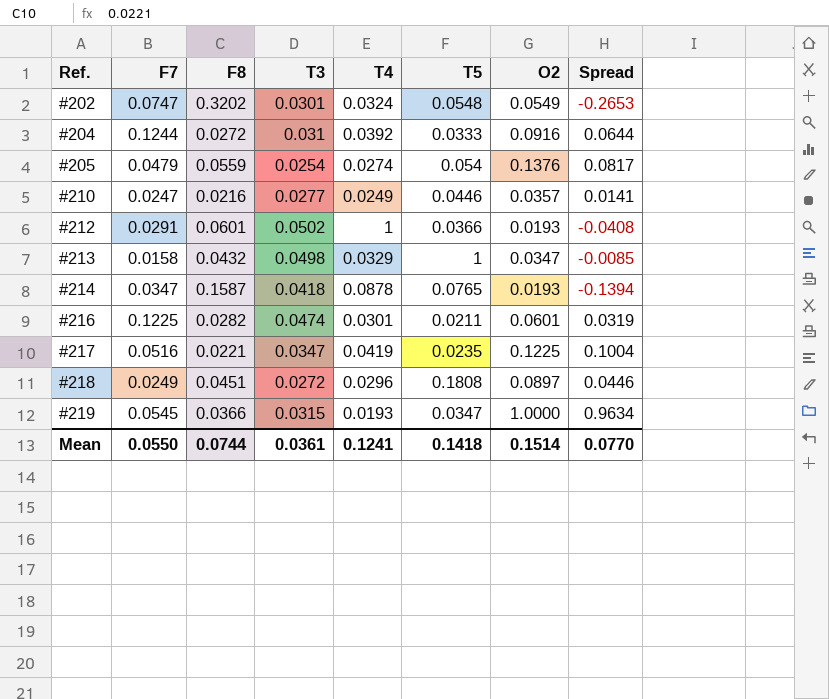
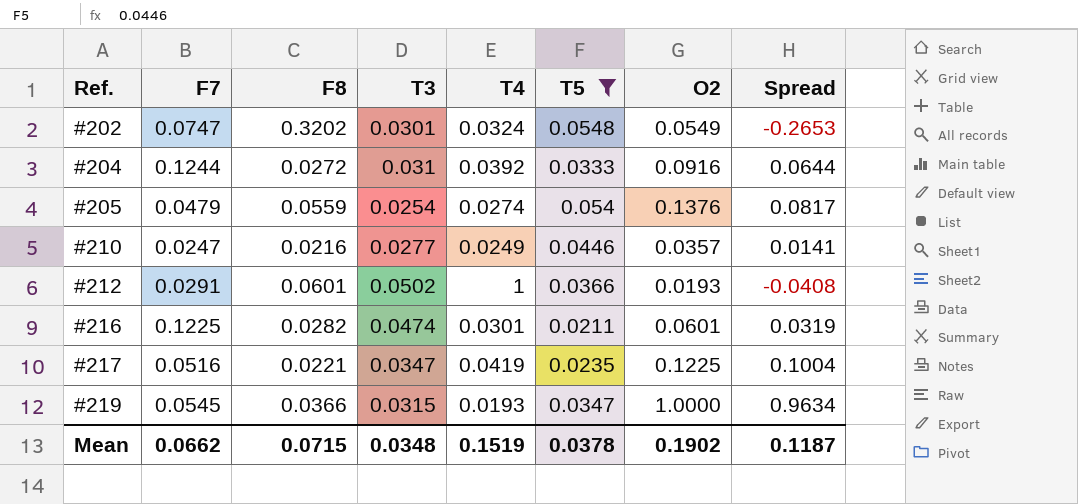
filter: none -> T5 <= 0.0548
Mean | F7: 0.0550 -> 0.0662
Mean | F8: 0.0744 -> 0.0715
Mean | T3: 0.0361 -> 0.0348
Mean | T4: 0.1241 -> 0.1519
Mean | T5: 0.1418 -> 0.0378
Mean | O2: 0.1514 -> 0.1902
Mean | Spread: 0.0770 -> 0.1187

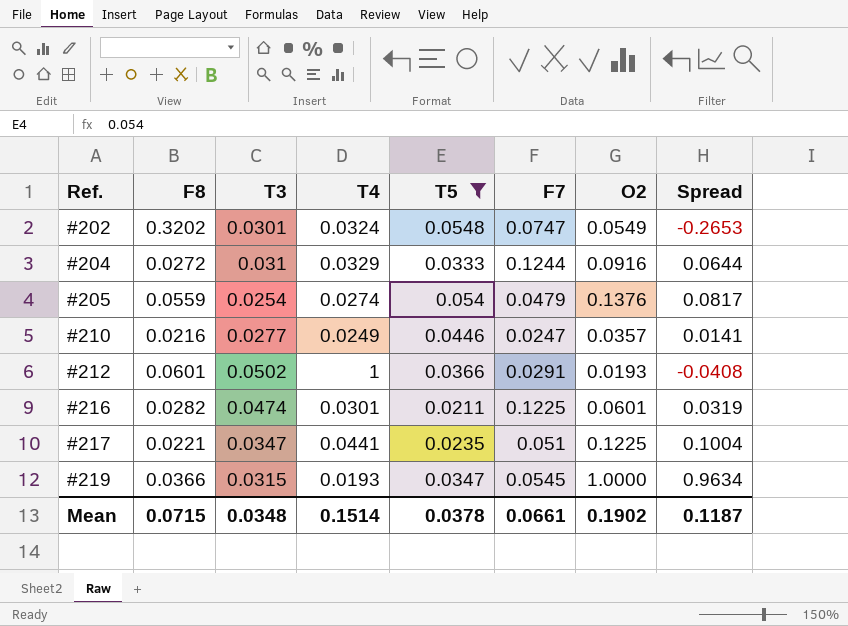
column F7 | position: 2 -> 6
#204 | T4: 0.0392 -> 0.0329
#217 | T4: 0.0419 -> 0.0441
#217 | F7: 0.0516 -> 0.051
Mean | T4: 0.1519 -> 0.1514
Mean | F7: 0.0662 -> 0.0661

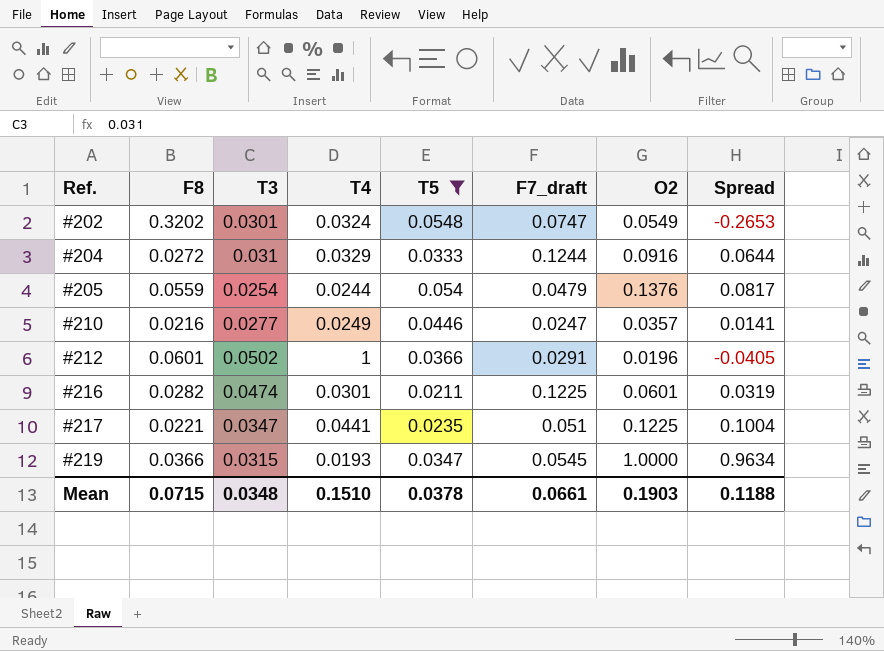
column name: F7 -> F7_draft
#205 | T4: 0.0274 -> 0.0244
#212 | O2: 0.0193 -> 0.0196
#212 | Spread: -0.0408 -> -0.0405
Mean | T4: 0.1514 -> 0.1510
Mean | O2: 0.1902 -> 0.1903
Mean | Spread: 0.1187 -> 0.1188

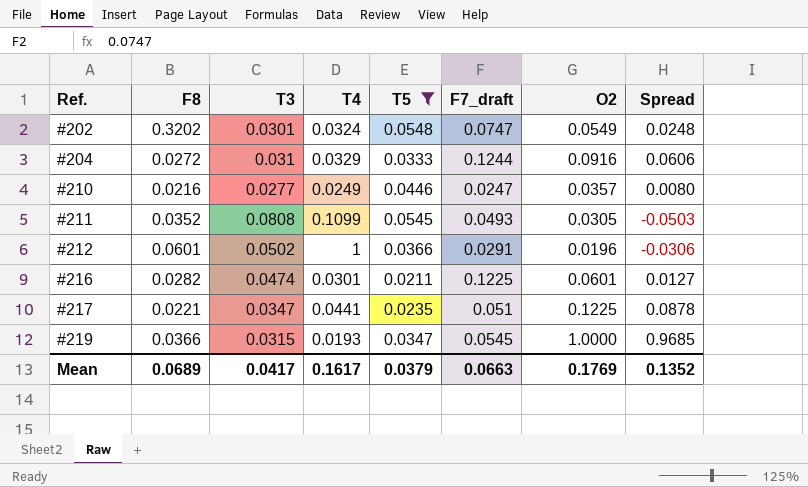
column Spread | formula: [O2] - [F8] -> [O2] - [T3]
row #205: 0.0559 | 0.0254 | 0.0244 | 0.054 | 0.0479 | 0.1376 | 0.0817 -> none
row #211: none -> 0.0352 | 0.0808 | 0.1099 | 0.0545 | 0.0493 | 0.0305 | -0.0503
Mean | F8: 0.0715 -> 0.0689
Mean | T3: 0.0348 -> 0.0417
Mean | T4: 0.1510 -> 0.1617
Mean | T5: 0.0378 -> 0.0379
Mean | F7_draft: 0.0661 -> 0.0663
Mean | O2: 0.1903 -> 0.1769
Mean | Spread: 0.1188 -> 0.1352

